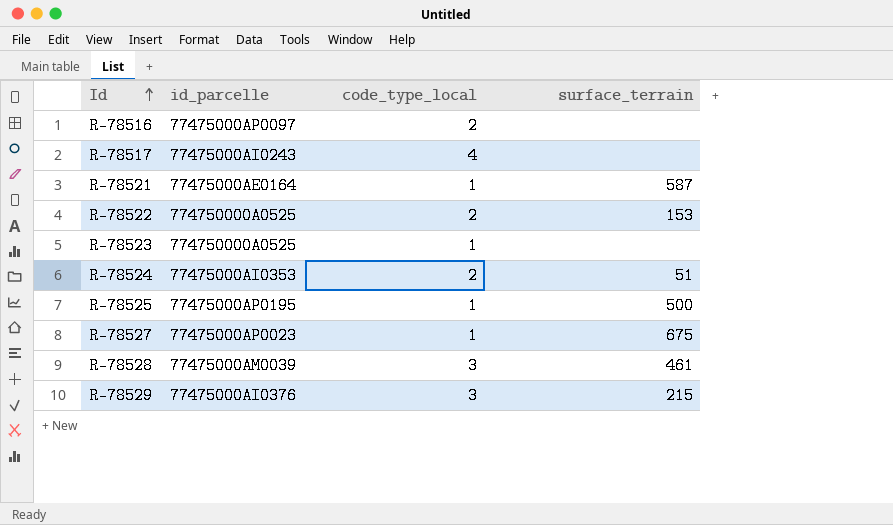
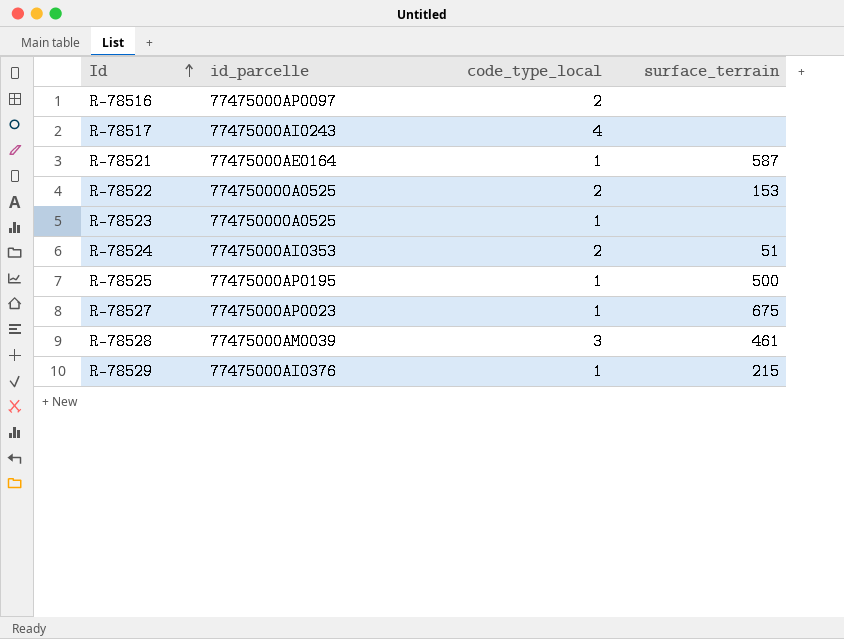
R-78529 | code_type_local: 3 -> 1

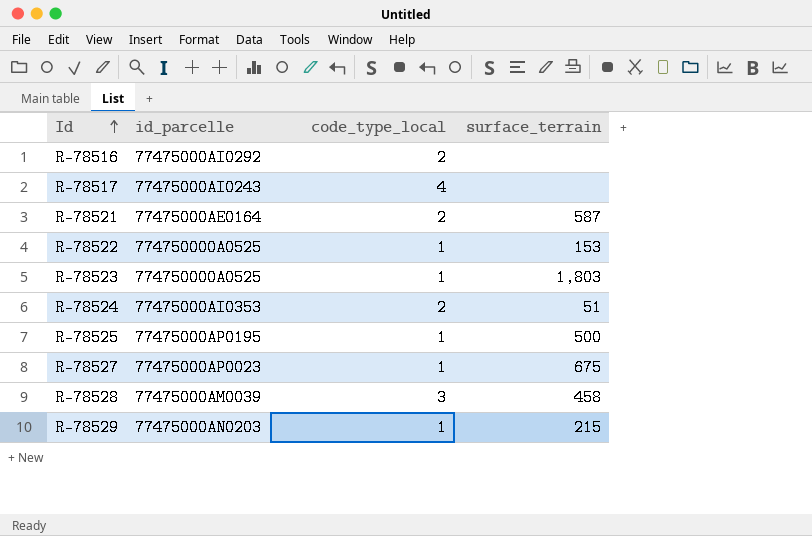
R-78516 | id_parcelle: 77475000AP0097 -> 77475000AI0292
R-78521 | code_type_local: 1 -> 2
R-78522 | code_type_local: 2 -> 1
R-78523 | surface_terrain: none -> 1,803
R-78528 | surface_terrain: 461 -> 458
R-78529 | id_parcelle: 77475000AI0376 -> 77475000AN0203

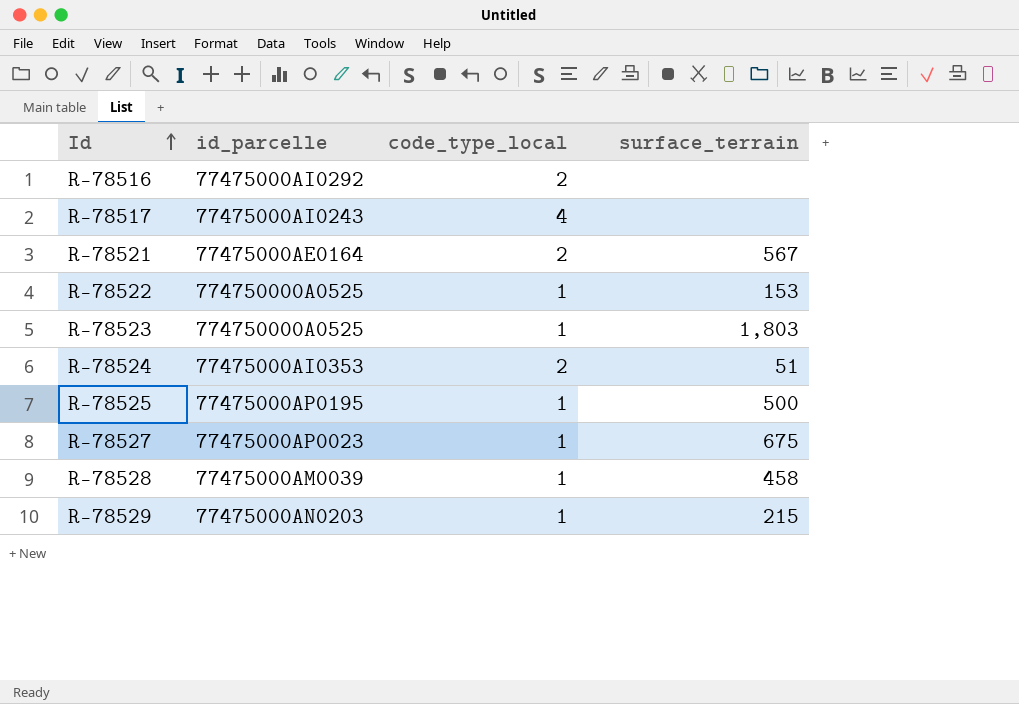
R-78521 | surface_terrain: 587 -> 567
R-78528 | code_type_local: 3 -> 1

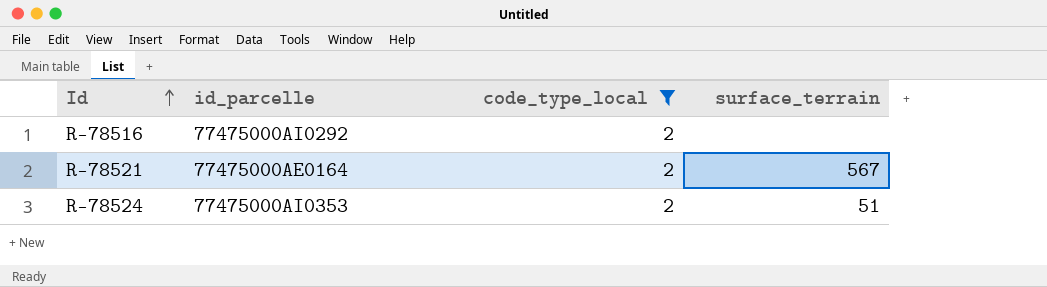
filter: none -> code_type_local = 2

